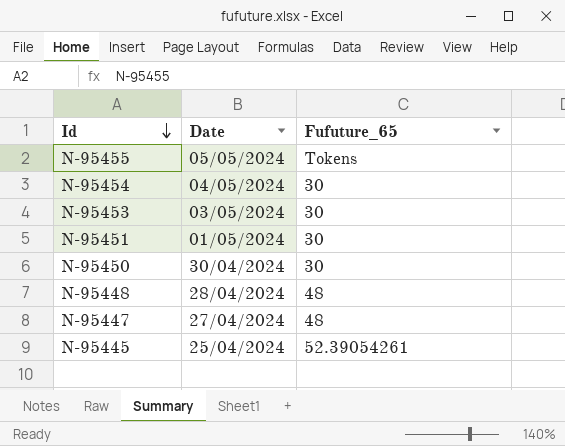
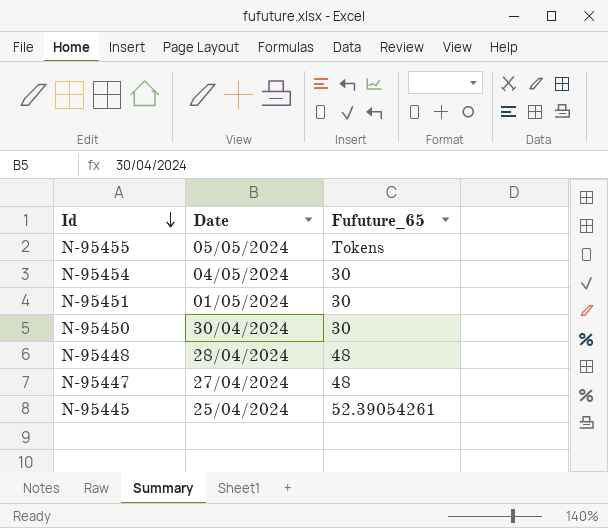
row N-95453: 03/05/2024 | 30 -> none

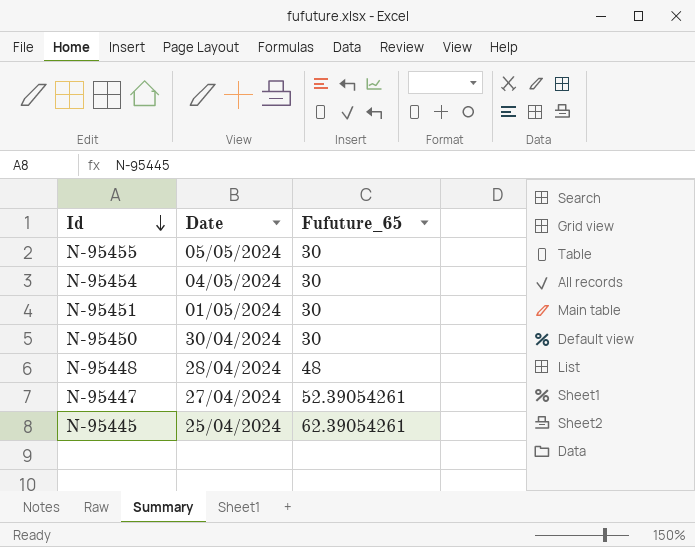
N-95455 | Fufuture_65: Tokens -> 30
N-95447 | Fufuture_65: 48 -> 52.39054261
N-95445 | Fufuture_65: 52.39054261 -> 62.39054261

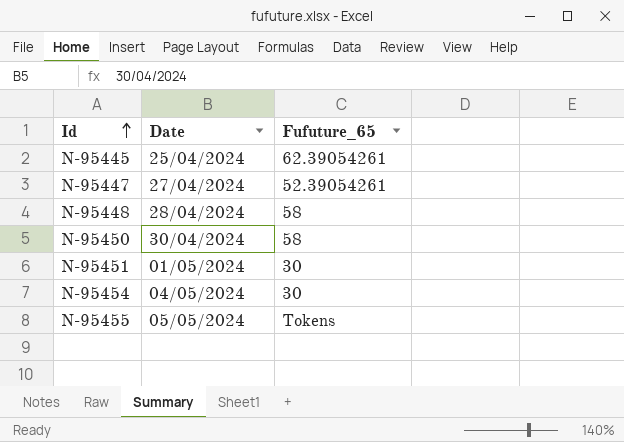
row order: Id descending -> Id ascending
N-95448 | Fufuture_65: 48 -> 58
N-95450 | Fufuture_65: 30 -> 58
N-95455 | Fufuture_65: 30 -> Tokens

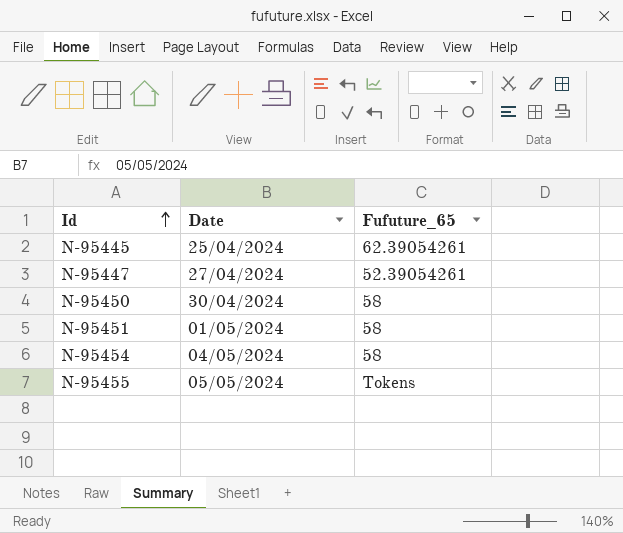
row N-95448: 28/04/2024 | 58 -> none
N-95451 | Fufuture_65: 30 -> 58
N-95454 | Fufuture_65: 30 -> 58

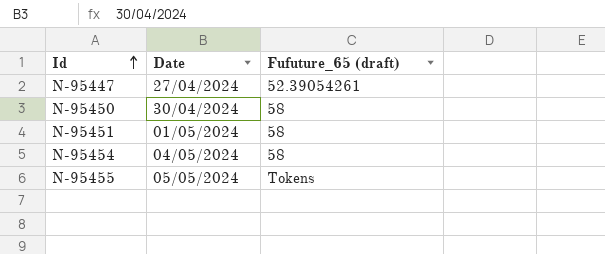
column name: Fufuture_65 -> Fufuture_65 (draft)
row N-95445: 25/04/2024 | 62.39054261 -> none

